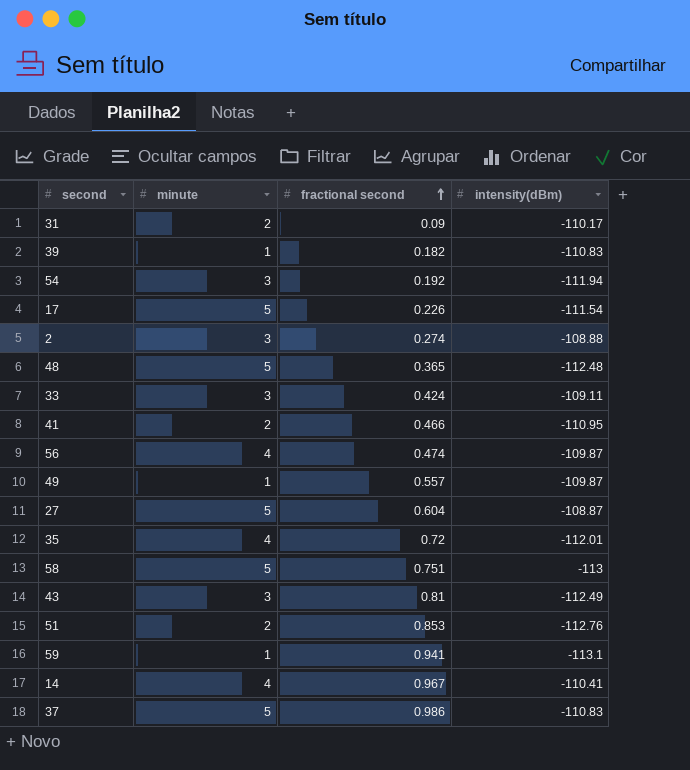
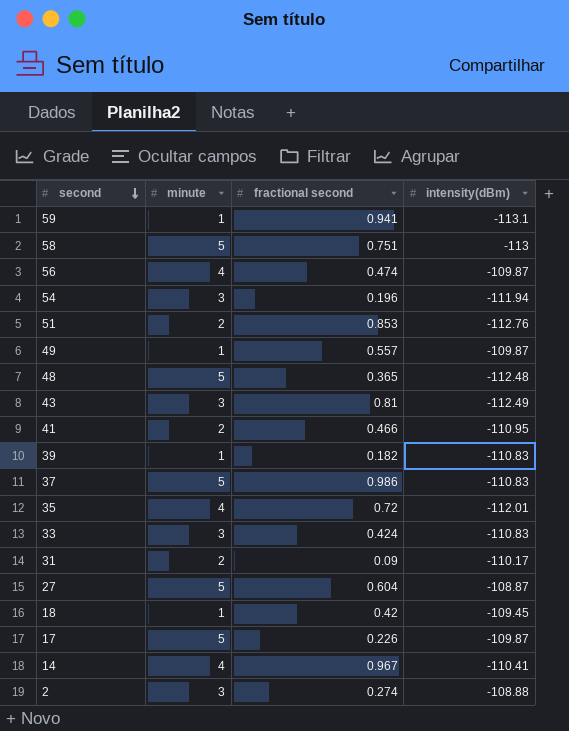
row order: fractional second ascending -> second descending
54 | fractional second: 0.192 -> 0.196
33 | intensity(dBm): -109.11 -> -110.83
row 18: none -> 1 | 0.42 | -109.45
17 | intensity(dBm): -111.54 -> -109.87

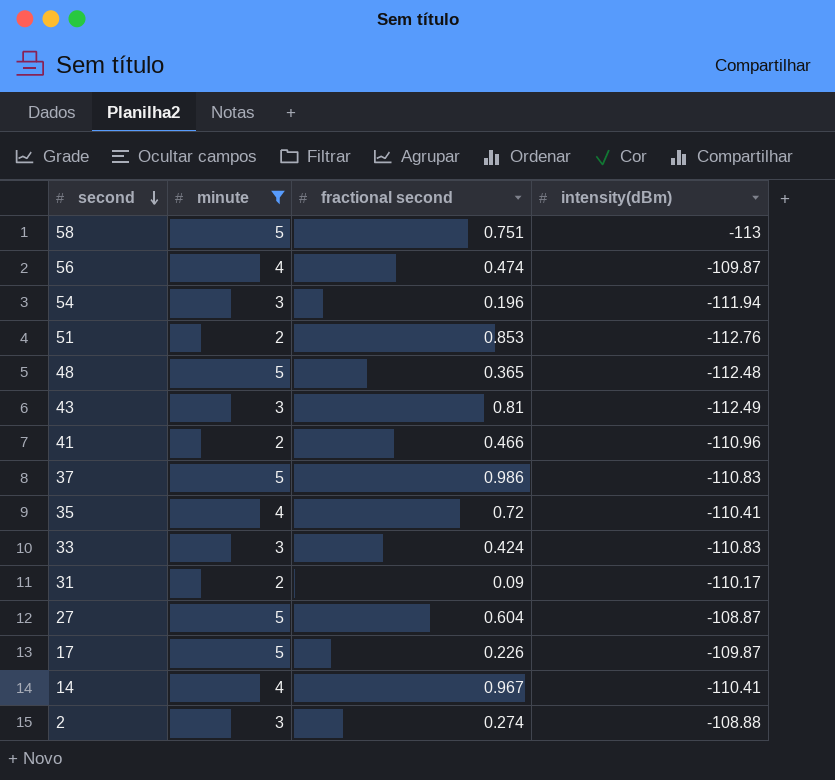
filter: none -> minute != 1
41 | intensity(dBm): -110.95 -> -110.96
35 | intensity(dBm): -112.01 -> -110.41

